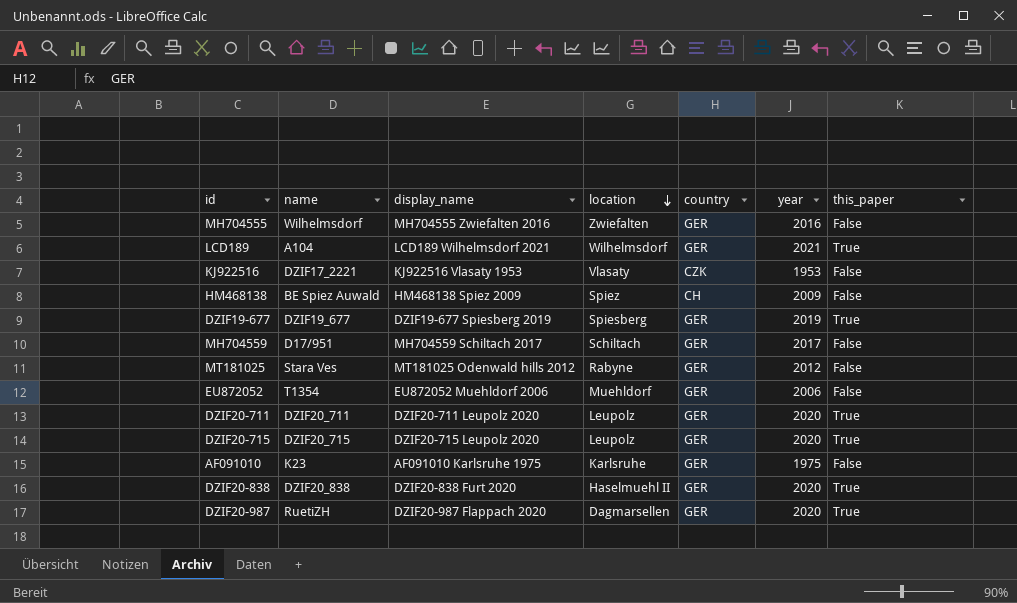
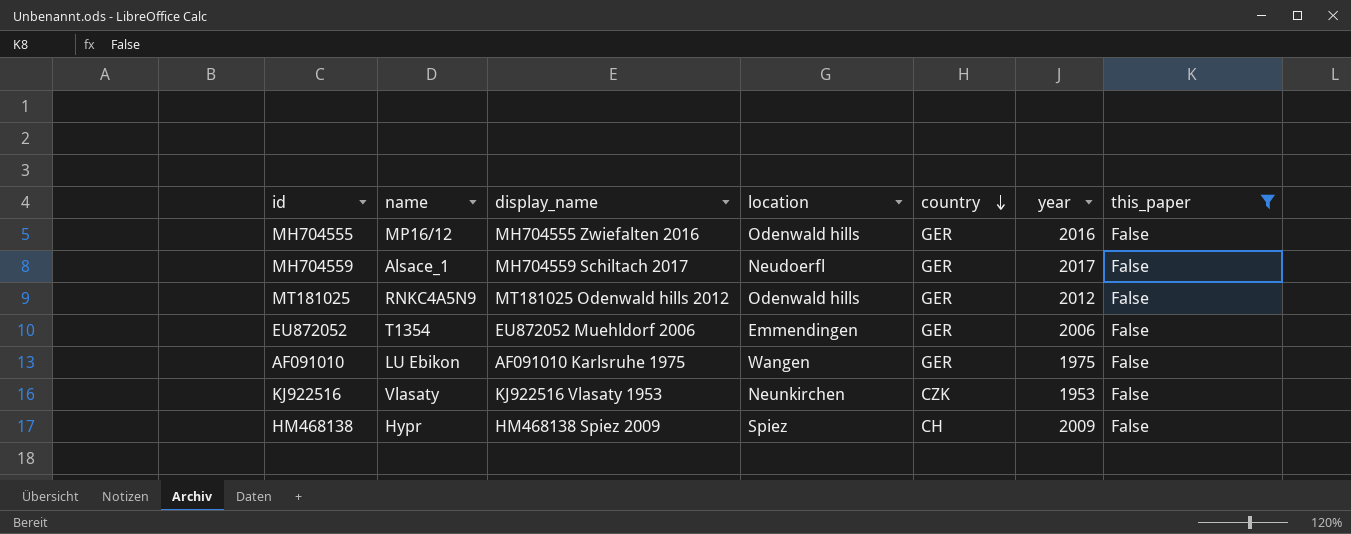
filter: none -> this_paper = False
row order: location descending -> country descending
MH704555 | name: Wilhelmsdorf -> MP16/12
MH704555 | location: Zwiefalten -> Odenwald hills
MH704559 | name: D17/951 -> Alsace_1
MH704559 | location: Schiltach -> Neudoerfl
MT181025 | name: Stara Ves -> RNKC4A5N9
MT181025 | location: Rabyne -> Odenwald hills
EU872052 | location: Muehldorf -> Emmendingen
AF091010 | name: K23 -> LU Ebikon
AF091010 | location: Karlsruhe -> Wangen
KJ922516 | name: DZIF17_2221 -> Vlasaty
KJ922516 | location: Vlasaty -> Neunkirchen
HM468138 | name: BE Spiez Auwald -> Hypr

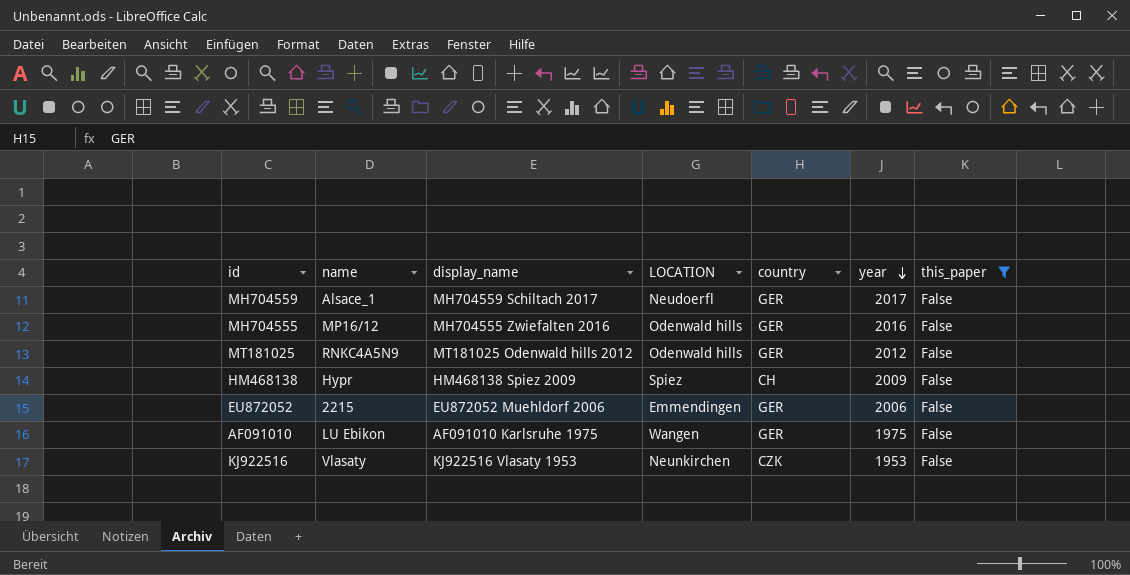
row order: country descending -> year descending
column name: location -> LOCATION
EU872052 | name: T1354 -> 2215

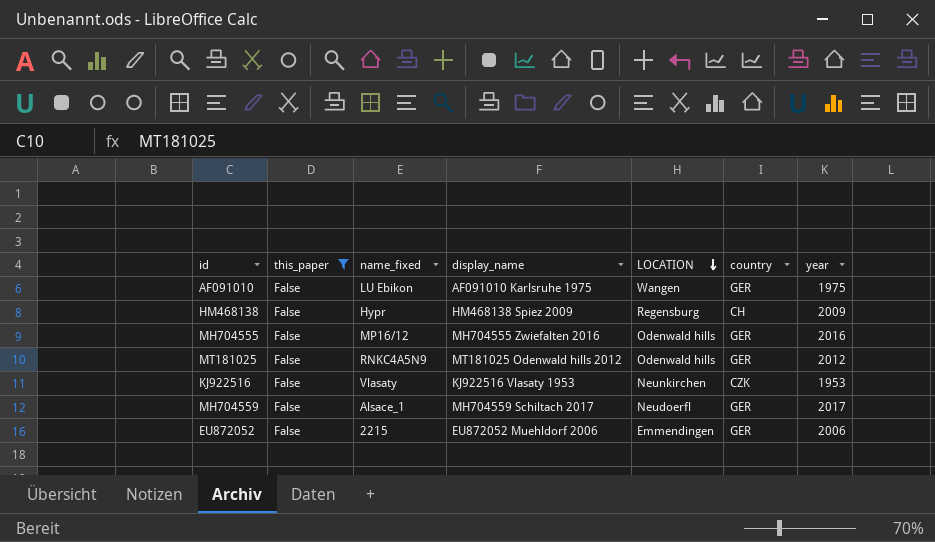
row order: year descending -> LOCATION descending
column this_paper | position: 7 -> 2
column name: name -> name_fixed
HM468138 | LOCATION: Spiez -> Regensburg

